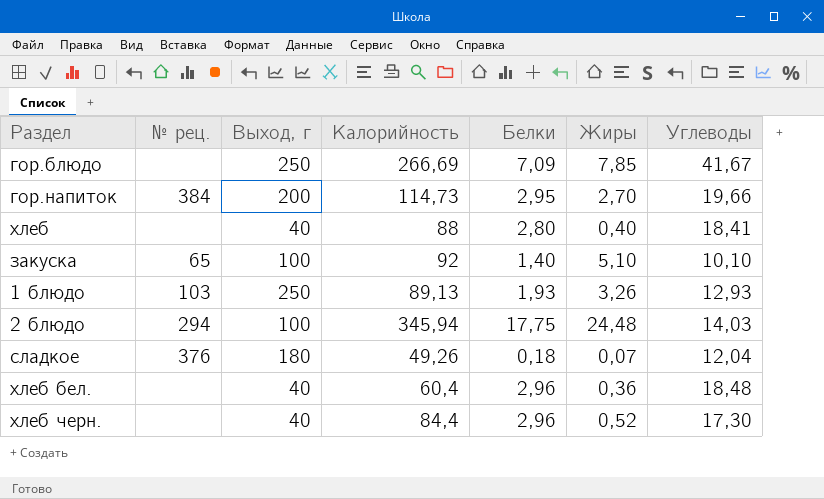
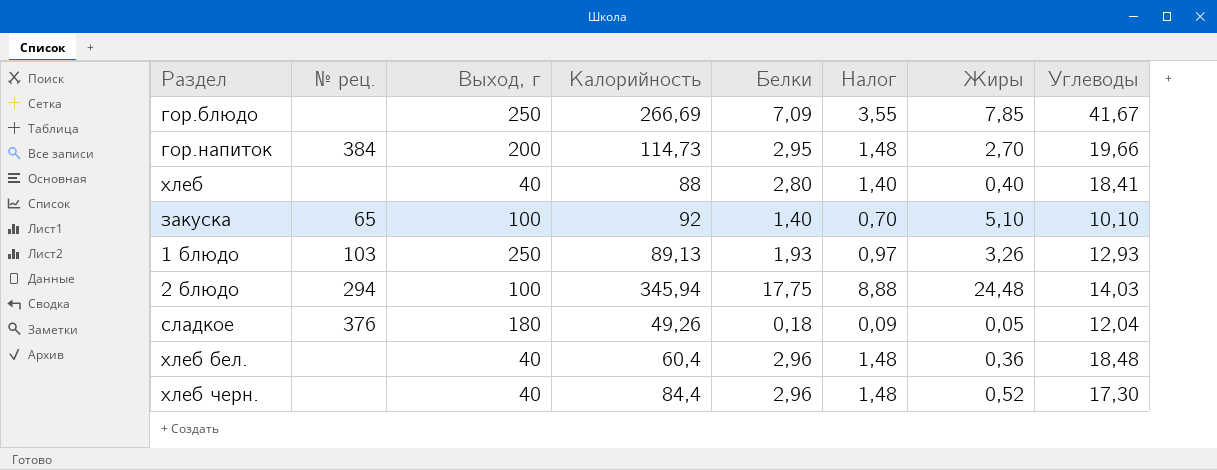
column Налог | formula: none -> [Белки] * 0,5
сладкое | Жиры: 0,07 -> 0,05

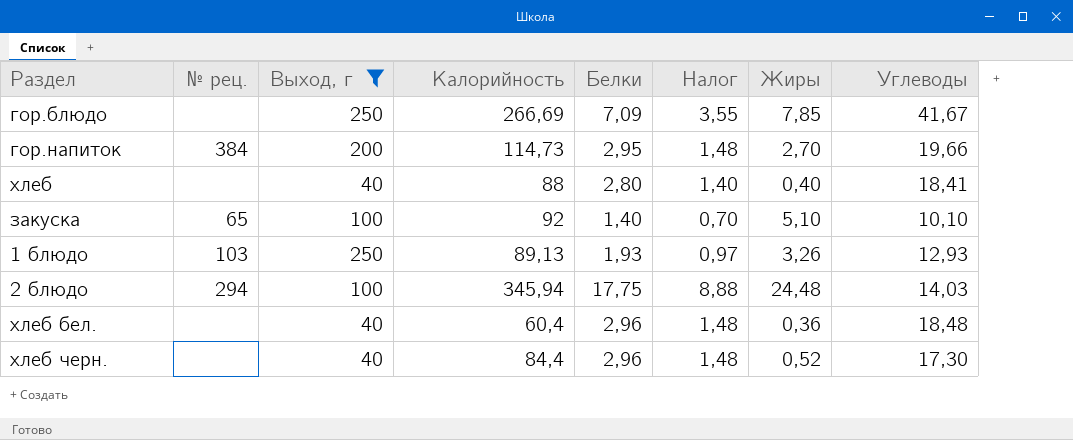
filter: none -> Выход, г != 180

